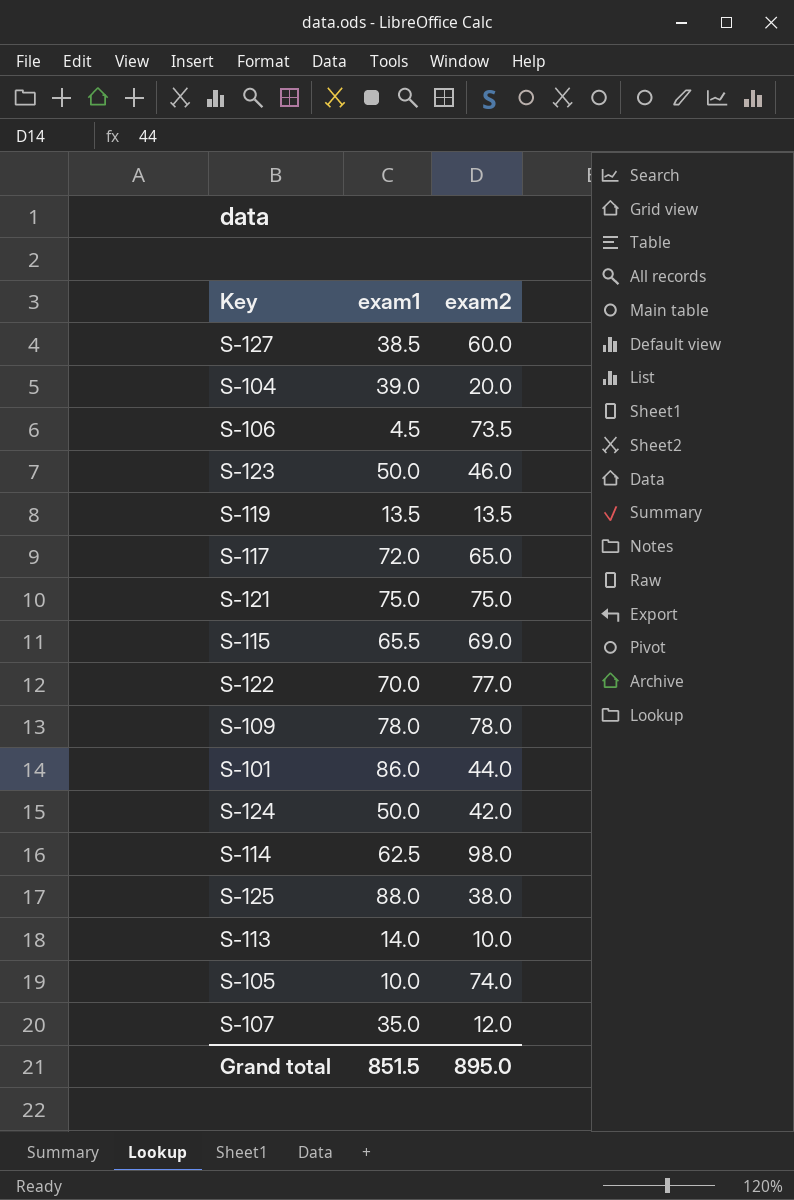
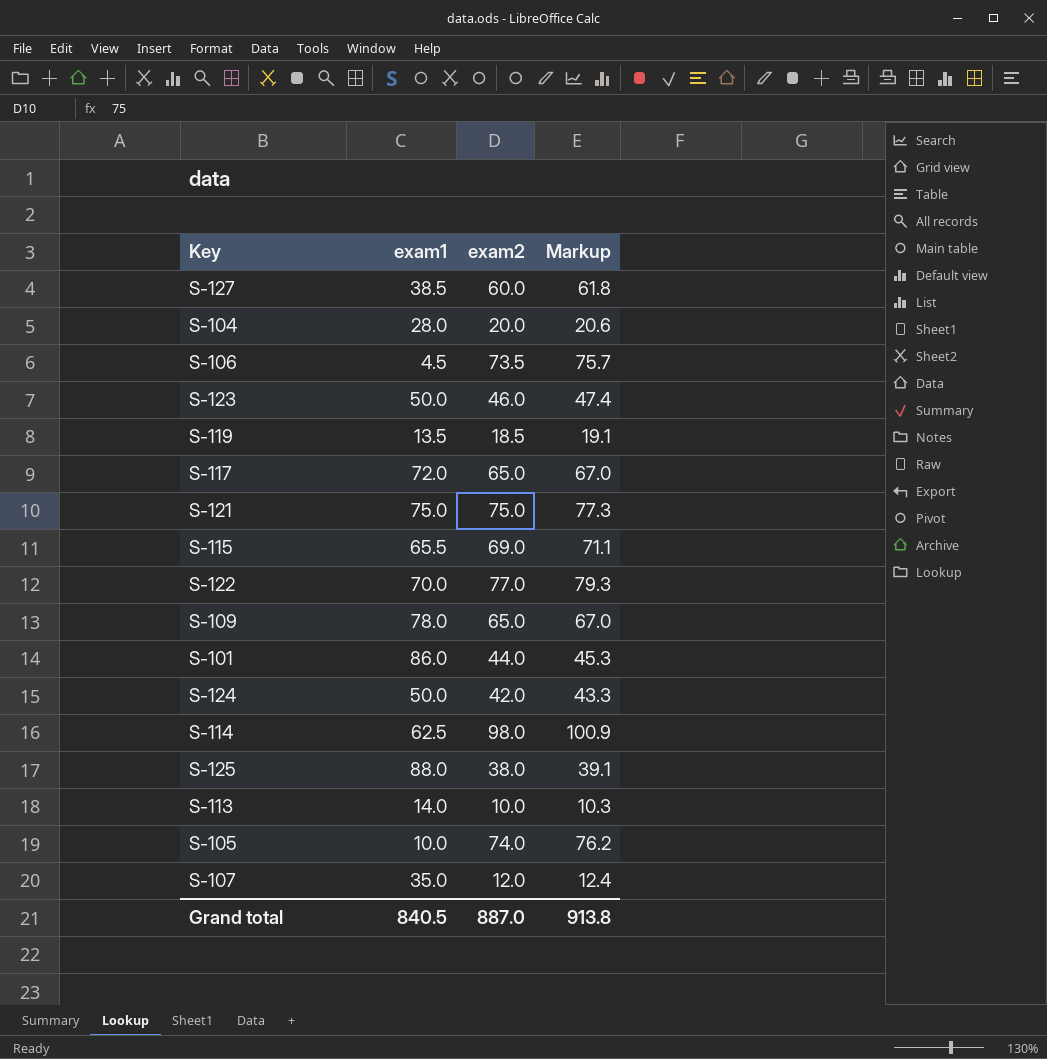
column Markup | formula: none -> [exam2] * 1.03
S-104 | exam1: 39.0 -> 28.0
S-119 | exam2: 13.5 -> 18.5
S-109 | exam2: 78.0 -> 65.0
Grand total | exam1: 851.5 -> 840.5
Grand total | exam2: 895.0 -> 887.0

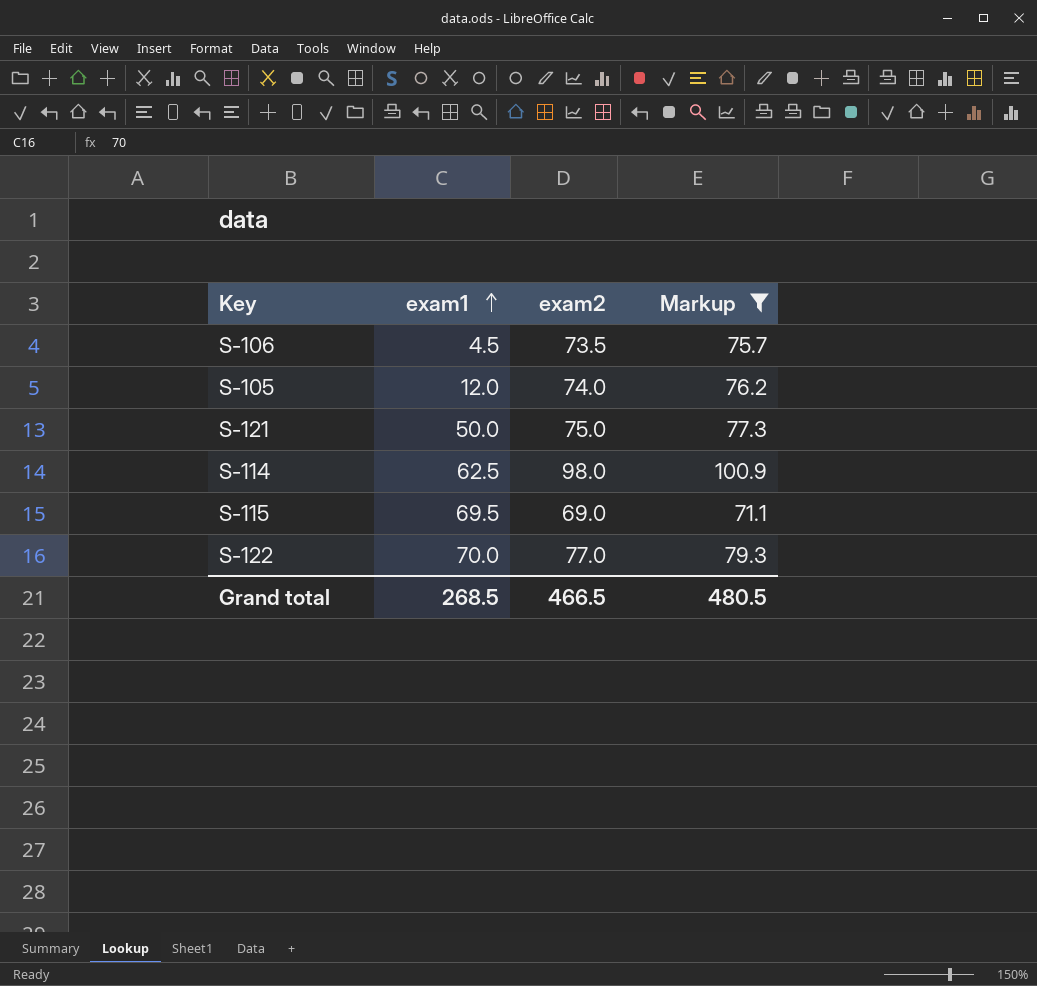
filter: none -> Markup >= 71.1
row order: none -> exam1 ascending
S-105 | exam1: 10.0 -> 12.0
S-121 | exam1: 75.0 -> 50.0
S-115 | exam1: 65.5 -> 69.5
Grand total | exam1: 840.5 -> 268.5
Grand total | exam2: 887.0 -> 466.5
Grand total | Markup: 913.8 -> 480.5

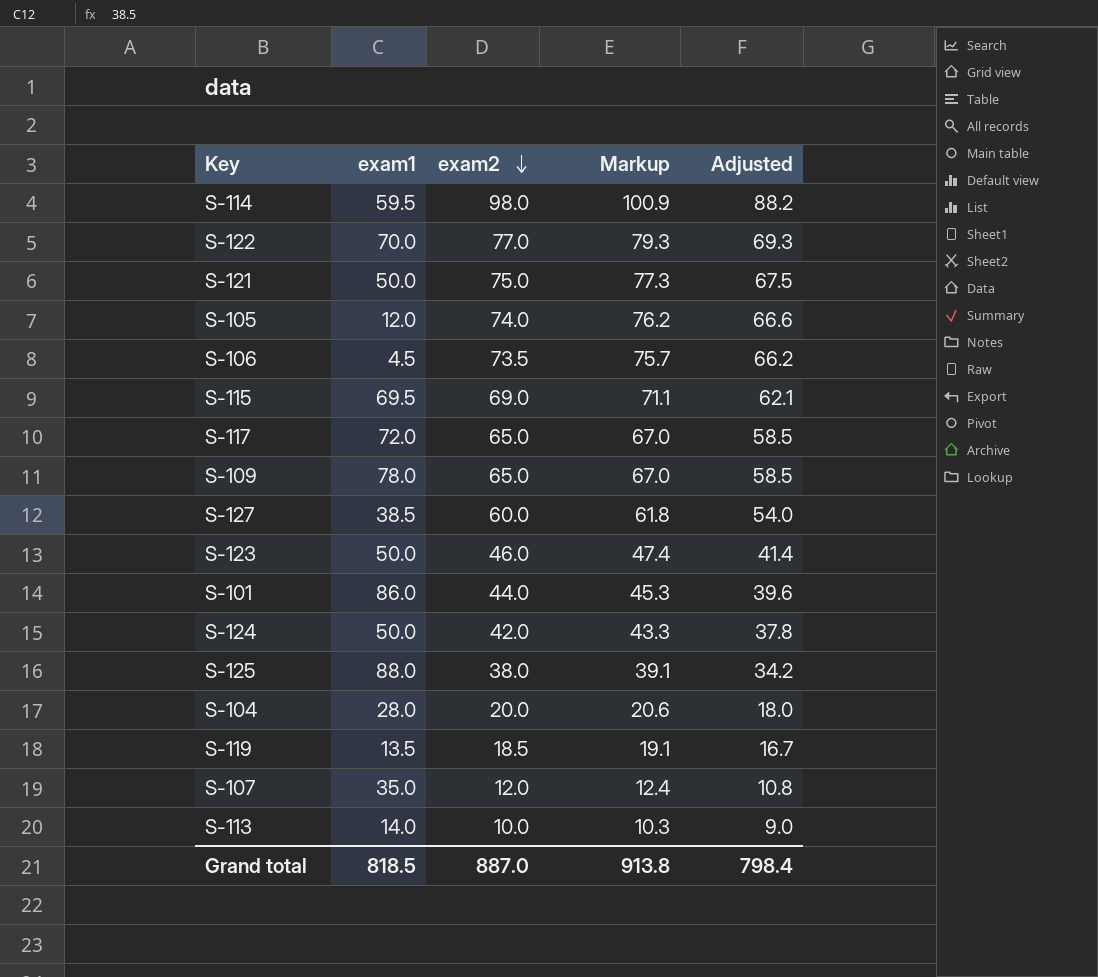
filter: Markup >= 71.1 -> none
row order: exam1 ascending -> exam2 descending
column Adjusted | formula: none -> [exam2] * 0.9
S-114 | exam1: 62.5 -> 59.5
Grand total | exam1: 268.5 -> 818.5
Grand total | exam2: 466.5 -> 887.0
Grand total | Markup: 480.5 -> 913.8

